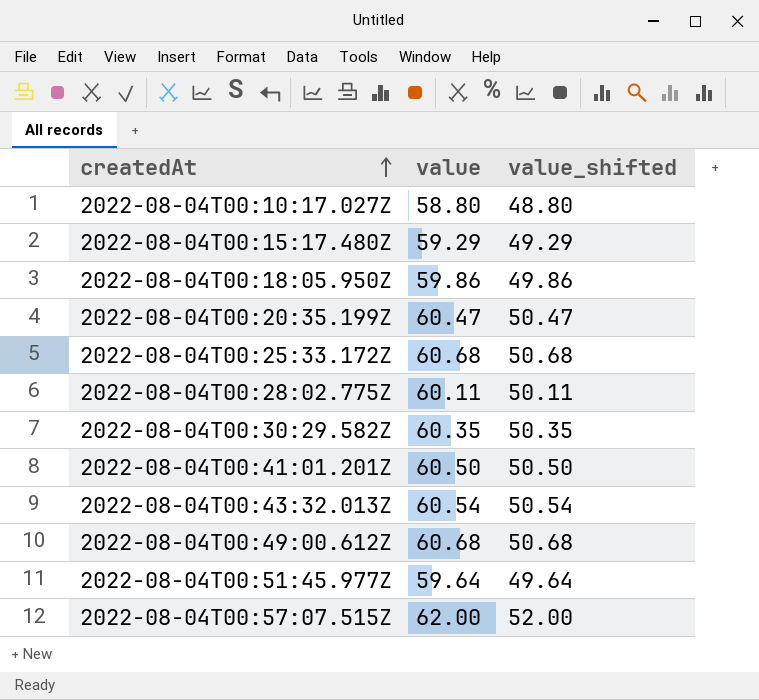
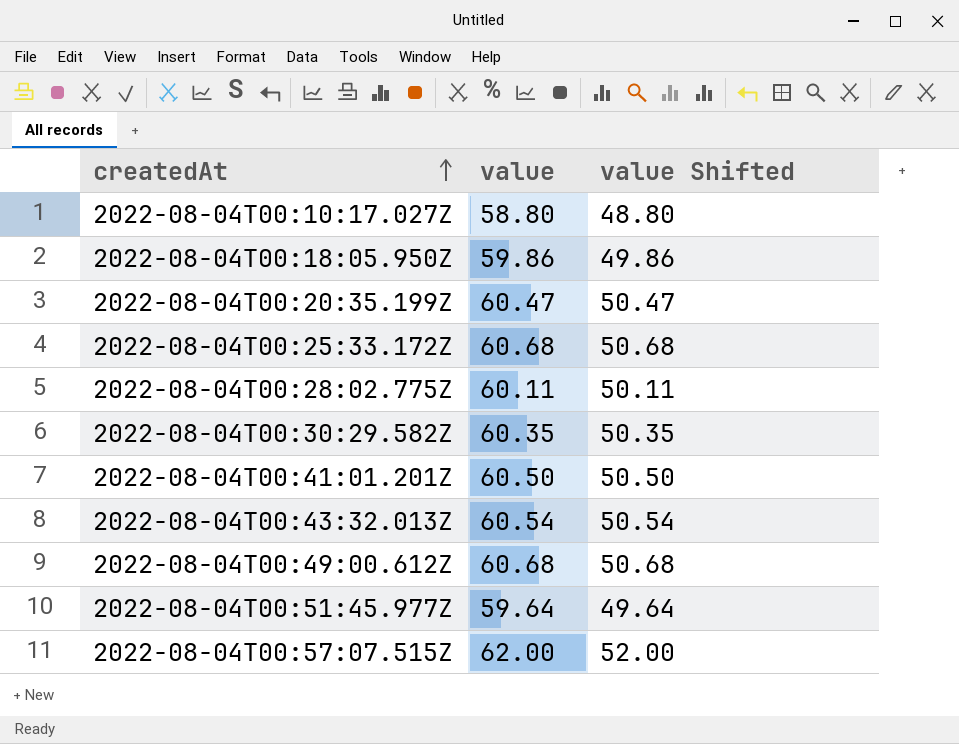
column name: value_shifted -> value Shifted
row 2022-08-04T00:15:17.480Z: 59.29 | 49.29 -> none

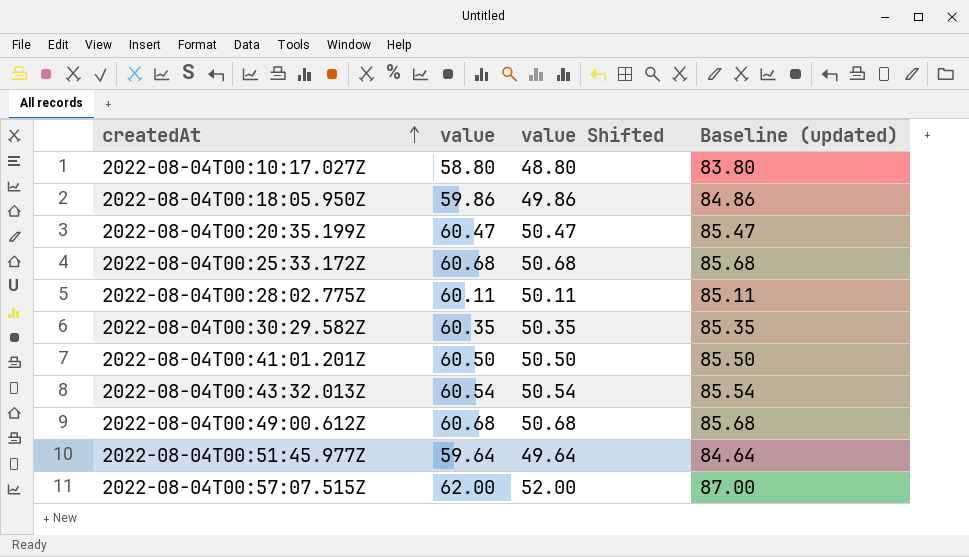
column Baseline (updated) | formula: none -> [value] + 25

